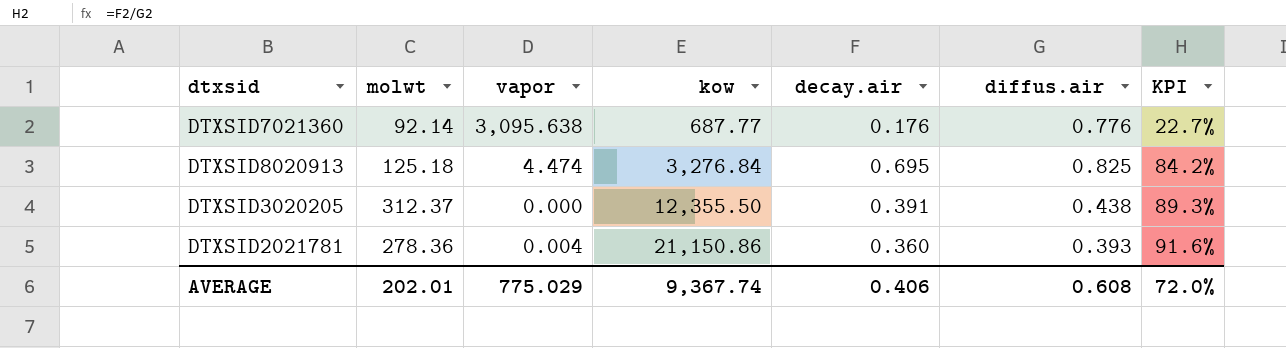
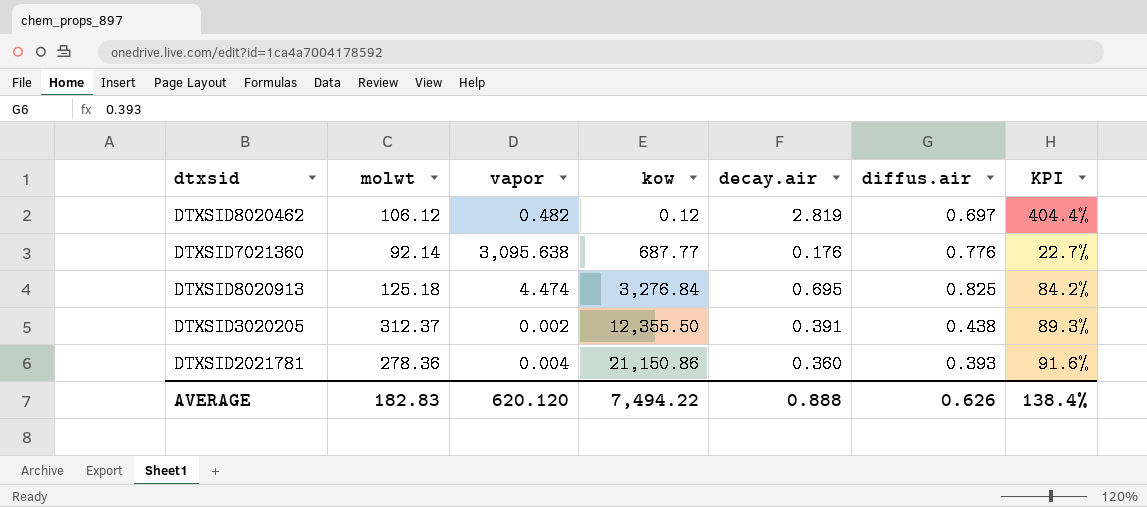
row DTXSID8020462: none -> 106.12 | 0.482 | 0.12 | 2.819 | 0.697 | 404.4%
DTXSID3020205 | vapor: 0.000 -> 0.002
AVERAGE | molwt: 202.01 -> 182.83
AVERAGE | vapor: 775.029 -> 620.120
AVERAGE | kow: 9,367.74 -> 7,494.22
AVERAGE | decay.air: 0.406 -> 0.888
AVERAGE | diffus.air: 0.608 -> 0.626
AVERAGE | KPI: 72.0% -> 138.4%

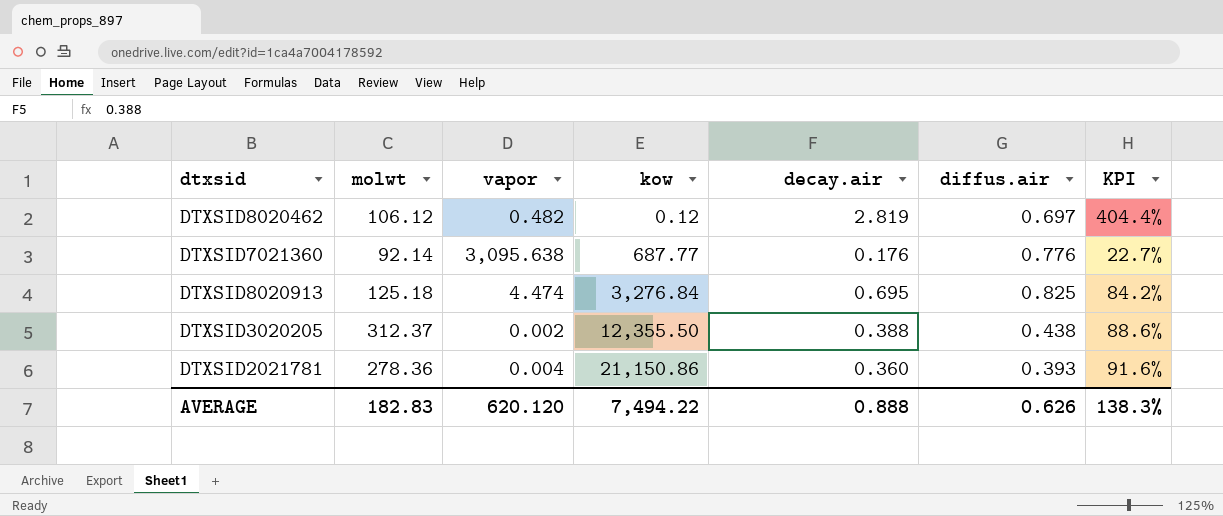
DTXSID3020205 | decay.air: 0.391 -> 0.388
DTXSID3020205 | KPI: 89.3% -> 88.6%
AVERAGE | KPI: 138.4% -> 138.3%

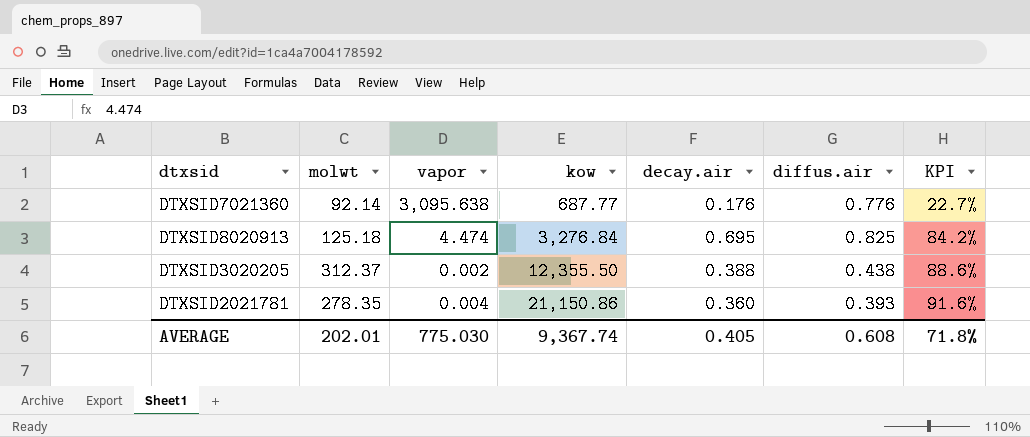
row DTXSID8020462: 106.12 | 0.482 | 0.12 | 2.819 | 0.697 | 404.4% -> none
DTXSID2021781 | molwt: 278.36 -> 278.35
AVERAGE | molwt: 182.83 -> 202.01
AVERAGE | vapor: 620.120 -> 775.030
AVERAGE | kow: 7,494.22 -> 9,367.74
AVERAGE | decay.air: 0.888 -> 0.405
AVERAGE | diffus.air: 0.626 -> 0.608
AVERAGE | KPI: 138.3% -> 71.8%

